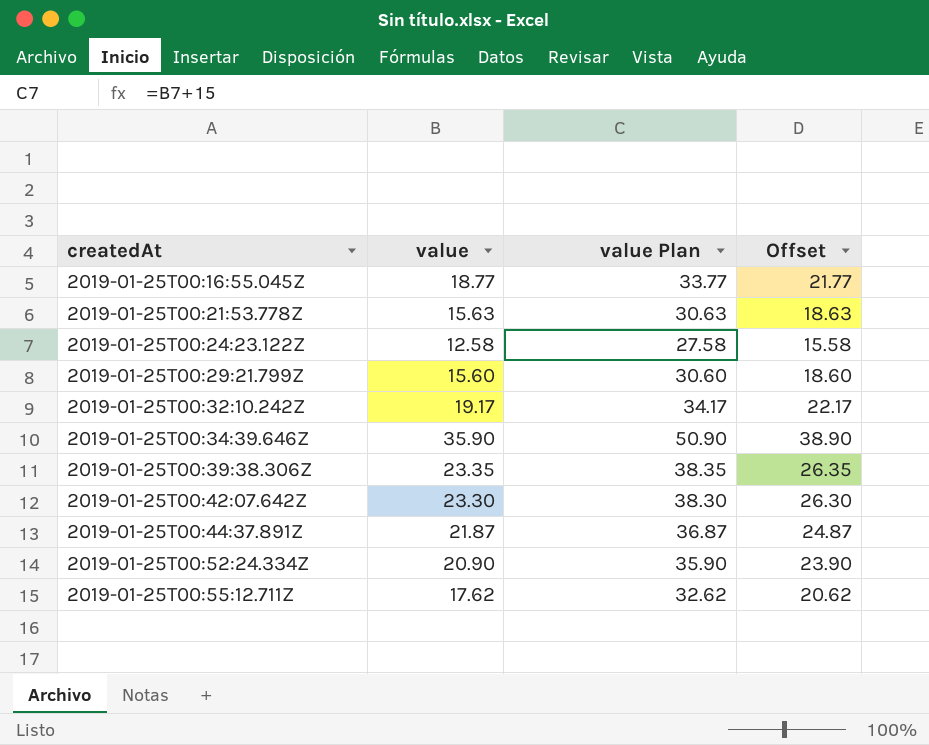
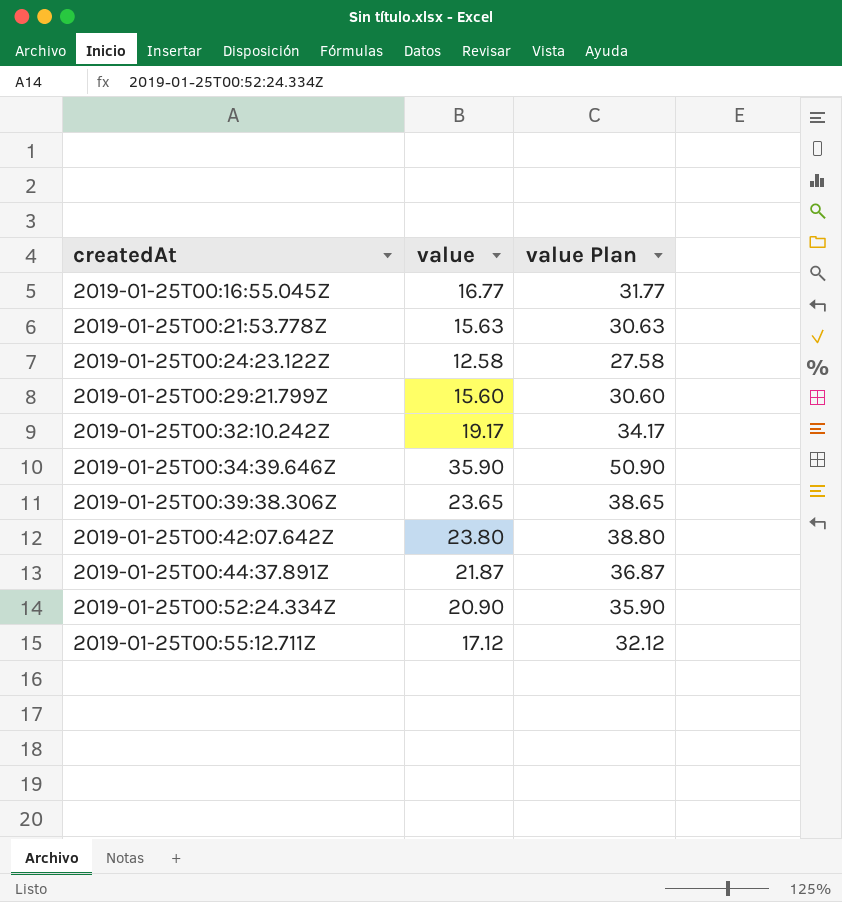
column Offset | formula: [value] + 3 -> none
2019-01-25T00:16:55.045Z | value: 18.77 -> 16.77
2019-01-25T00:16:55.045Z | value Plan: 33.77 -> 31.77
2019-01-25T00:39:38.306Z | value: 23.35 -> 23.65
2019-01-25T00:39:38.306Z | value Plan: 38.35 -> 38.65
2019-01-25T00:42:07.642Z | value: 23.30 -> 23.80
2019-01-25T00:42:07.642Z | value Plan: 38.30 -> 38.80
2019-01-25T00:55:12.711Z | value: 17.62 -> 17.12
2019-01-25T00:55:12.711Z | value Plan: 32.62 -> 32.12

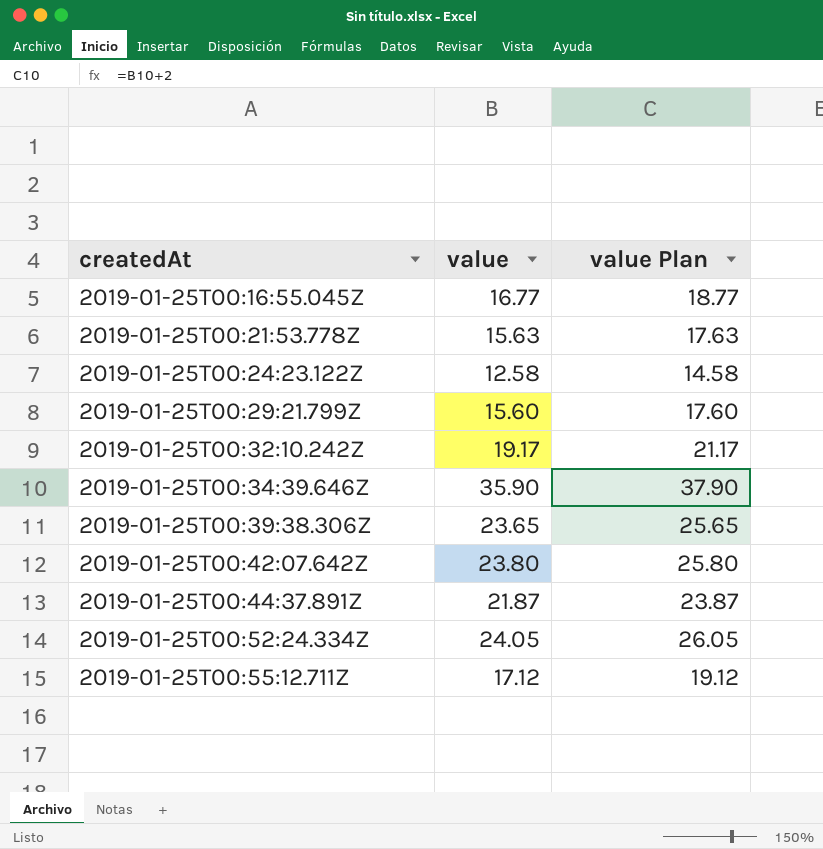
column value Plan | formula: [value] + 15 -> [value] + 2
2019-01-25T00:52:24.334Z | value: 20.90 -> 24.05

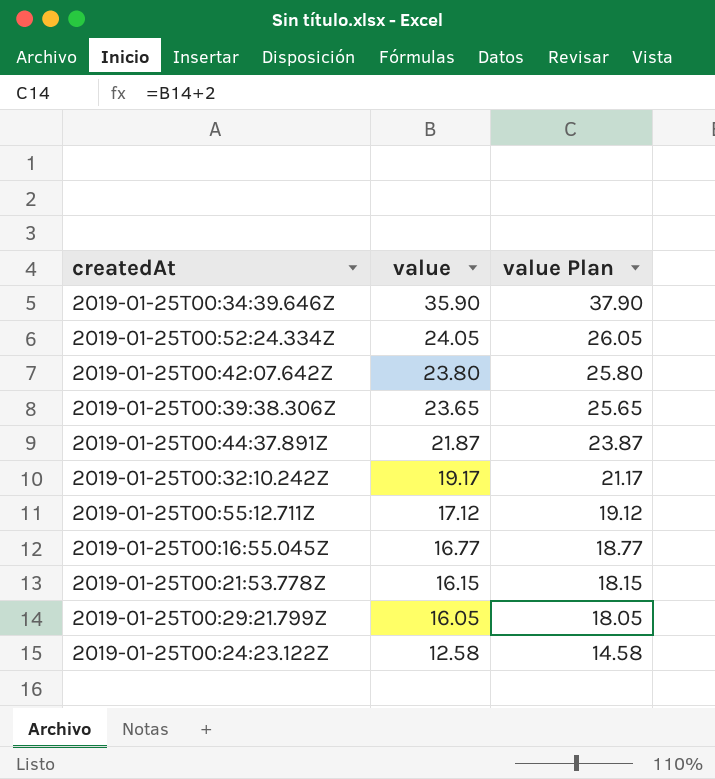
row order: createdAt ascending -> value descending
2019-01-25T00:21:53.778Z | value: 15.63 -> 16.15
2019-01-25T00:21:53.778Z | value Plan: 17.63 -> 18.15
2019-01-25T00:29:21.799Z | value: 15.60 -> 16.05
2019-01-25T00:29:21.799Z | value Plan: 17.60 -> 18.05

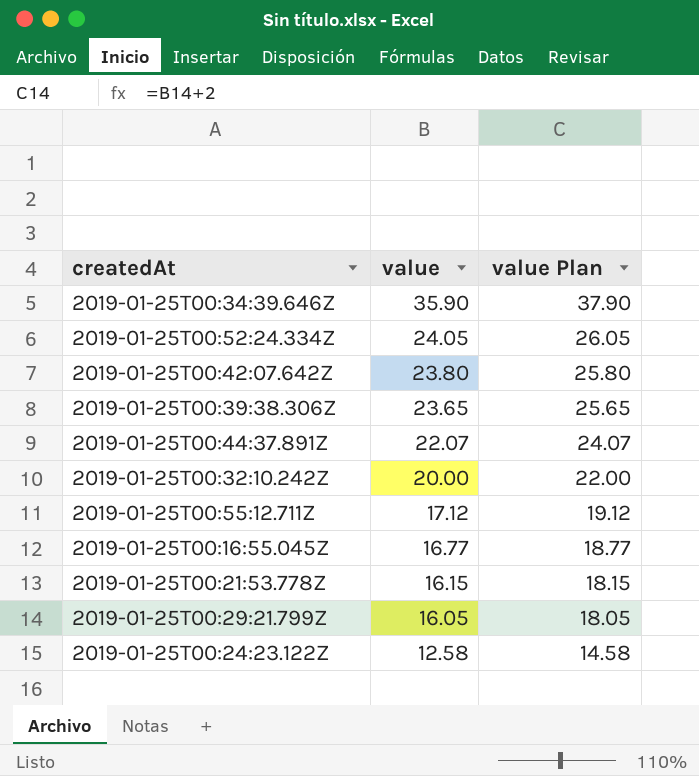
2019-01-25T00:44:37.891Z | value: 21.87 -> 22.07
2019-01-25T00:44:37.891Z | value Plan: 23.87 -> 24.07
2019-01-25T00:32:10.242Z | value: 19.17 -> 20.00
2019-01-25T00:32:10.242Z | value Plan: 21.17 -> 22.00

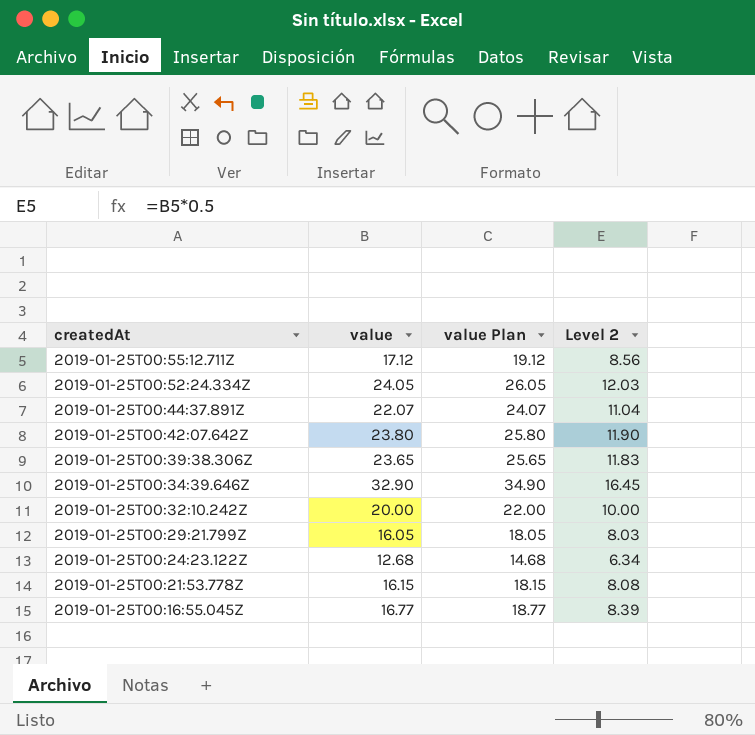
row order: value descending -> createdAt descending
column Level 2 | formula: none -> [value] * 0.5
2019-01-25T00:34:39.646Z | value: 35.90 -> 32.90
2019-01-25T00:34:39.646Z | value Plan: 37.90 -> 34.90
2019-01-25T00:24:23.122Z | value: 12.58 -> 12.68
2019-01-25T00:24:23.122Z | value Plan: 14.58 -> 14.68

